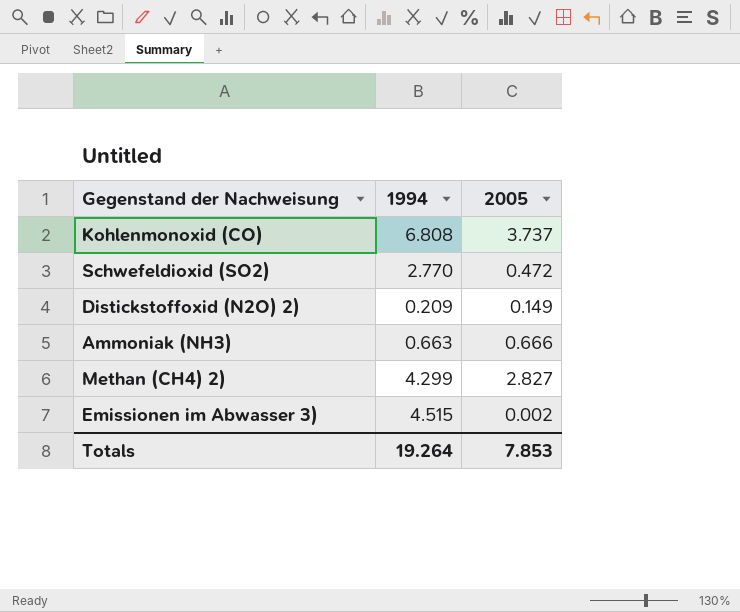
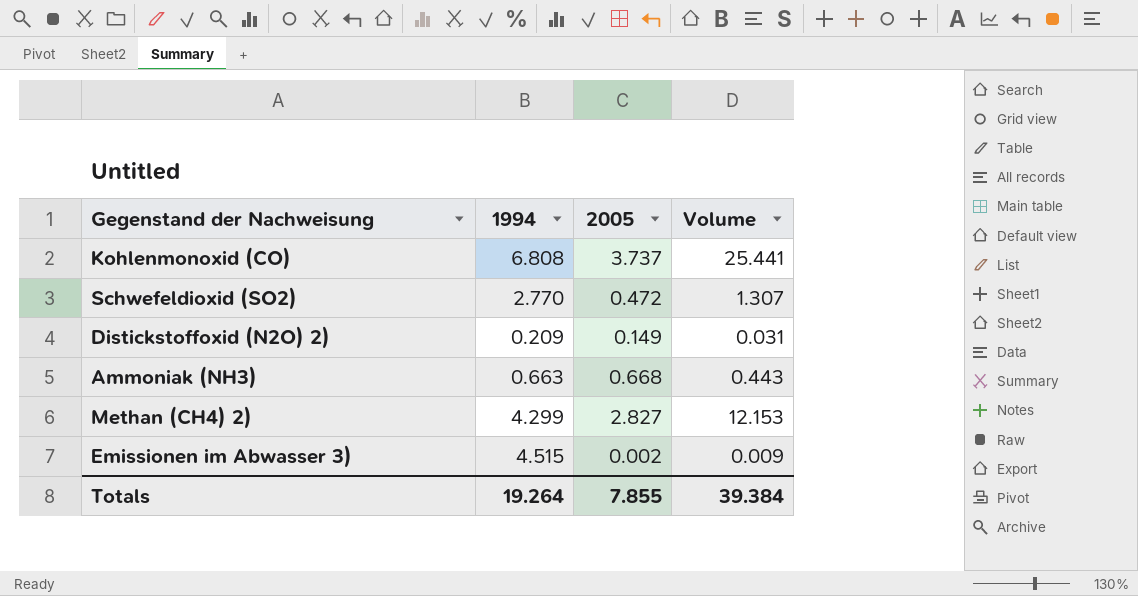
column Volume | formula: none -> [1994] * [2005]
Ammoniak (NH3) | 2005: 0.666 -> 0.668
Totals | 2005: 7.853 -> 7.855

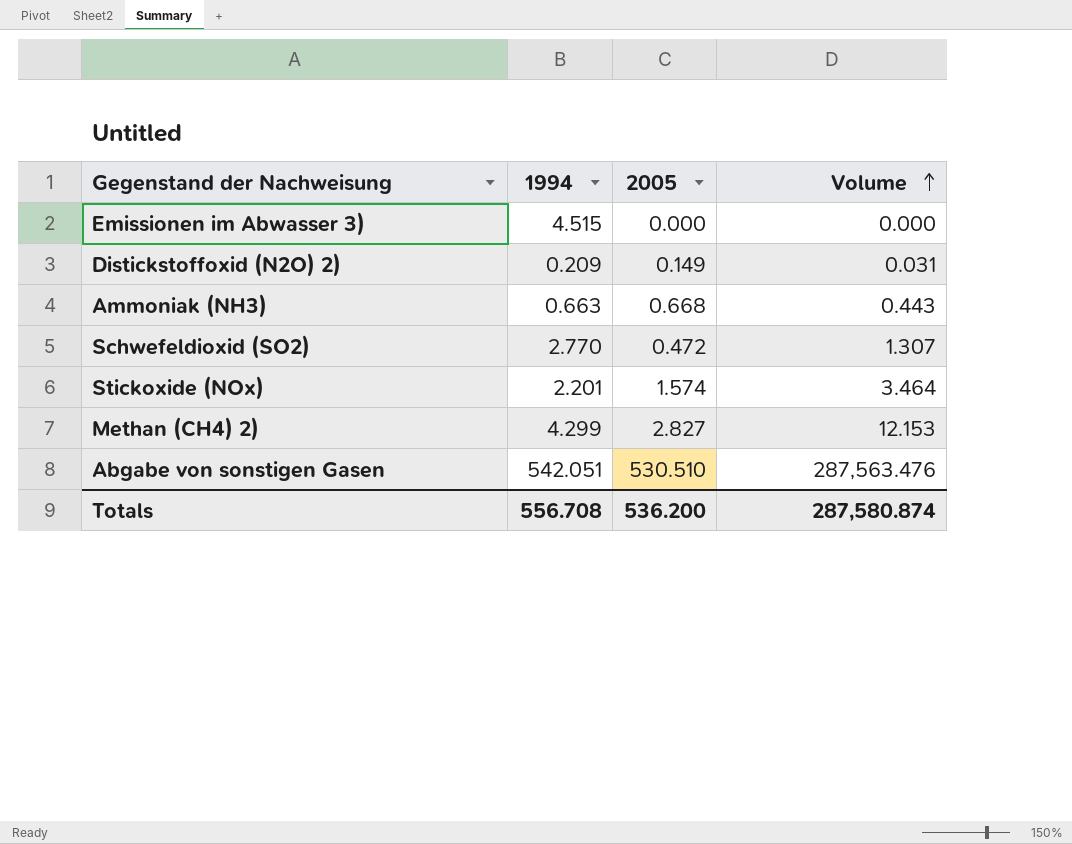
row order: none -> Volume ascending
row Kohlenmonoxid (CO): 6.808 | 3.737 | 25.441 -> none
Emissionen im Abwasser 3) | 2005: 0.002 -> 0.000
Emissionen im Abwasser 3) | Volume: 0.009 -> 0.000
row Stickoxide (NOx): none -> 2.201 | 1.574 | 3.464
row Abgabe von sonstigen Gasen: none -> 542.051 | 530.510 | 287,563.476
Totals | 1994: 19.264 -> 556.708
Totals | 2005: 7.855 -> 536.200
Totals | Volume: 39.384 -> 287,580.874

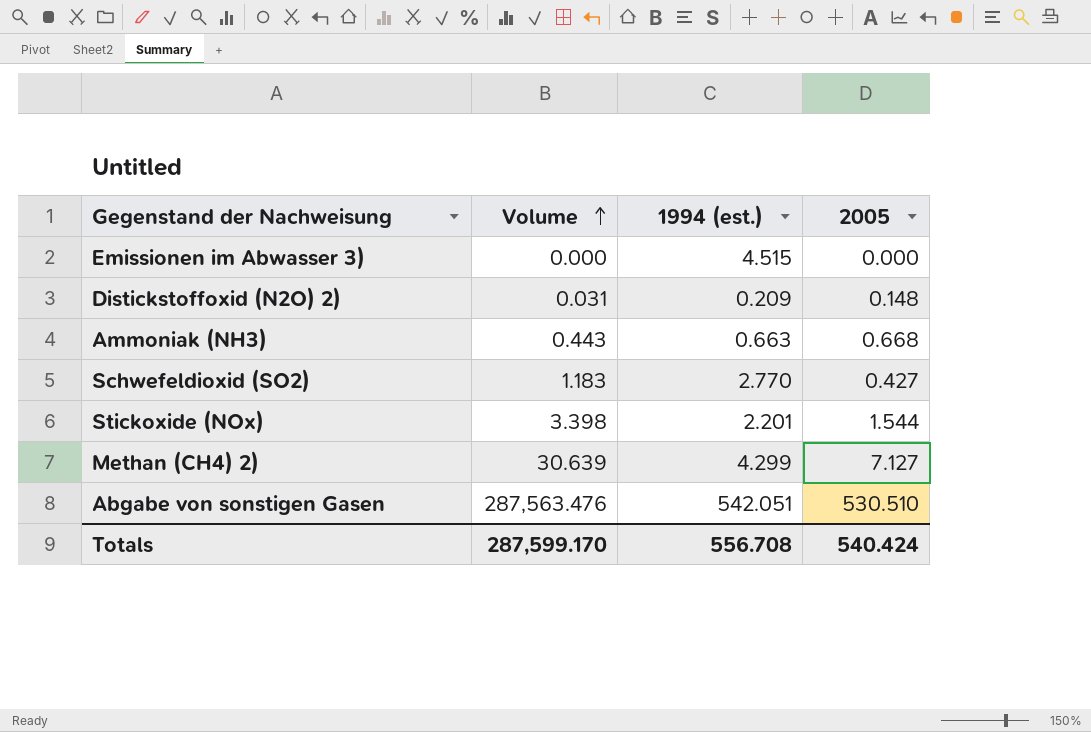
column Volume | position: 4 -> 2
column name: 1994 -> 1994 (est.)
Distickstoffoxid (N2O) 2) | 2005: 0.149 -> 0.148
Schwefeldioxid (SO2) | Volume: 1.307 -> 1.183
Schwefeldioxid (SO2) | 2005: 0.472 -> 0.427
Stickoxide (NOx) | Volume: 3.464 -> 3.398
Stickoxide (NOx) | 2005: 1.574 -> 1.544
Methan (CH4) 2) | Volume: 12.153 -> 30.639
Methan (CH4) 2) | 2005: 2.827 -> 7.127
Totals | Volume: 287,580.874 -> 287,599.170
Totals | 2005: 536.200 -> 540.424

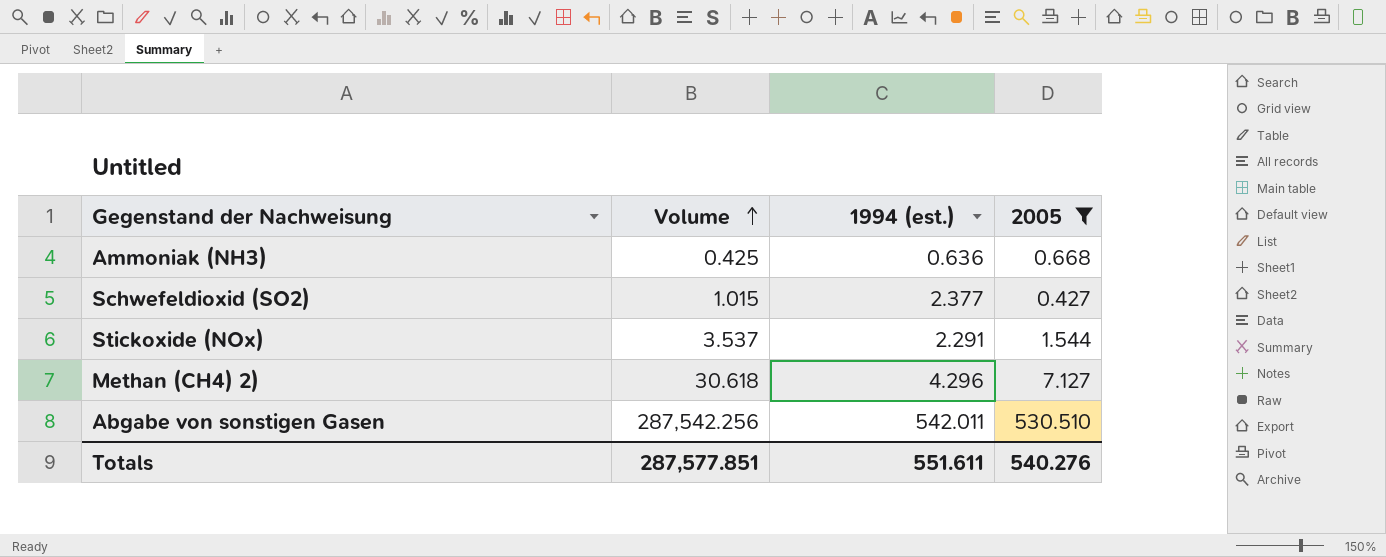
filter: none -> 2005 >= 0.427
Ammoniak (NH3) | Volume: 0.443 -> 0.425
Ammoniak (NH3) | 1994 (est.): 0.663 -> 0.636
Schwefeldioxid (SO2) | Volume: 1.183 -> 1.015
Schwefeldioxid (SO2) | 1994 (est.): 2.770 -> 2.377
Stickoxide (NOx) | Volume: 3.398 -> 3.537
Stickoxide (NOx) | 1994 (est.): 2.201 -> 2.291
Methan (CH4) 2) | Volume: 30.639 -> 30.618
Methan (CH4) 2) | 1994 (est.): 4.299 -> 4.296
Abgabe von sonstigen Gasen | Volume: 287,563.476 -> 287,542.256
Abgabe von sonstigen Gasen | 1994 (est.): 542.051 -> 542.011
Totals | Volume: 287,599.170 -> 287,577.851
Totals | 1994 (est.): 556.708 -> 551.611
Totals | 2005: 540.424 -> 540.276

